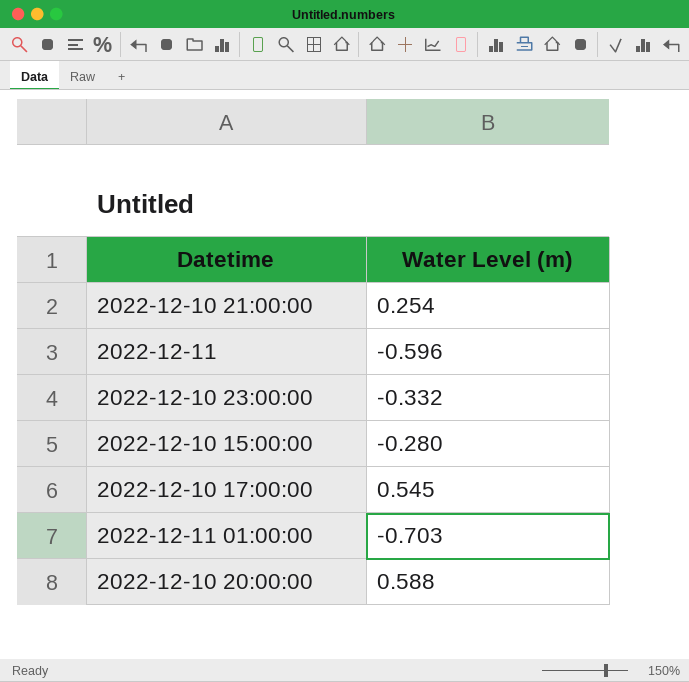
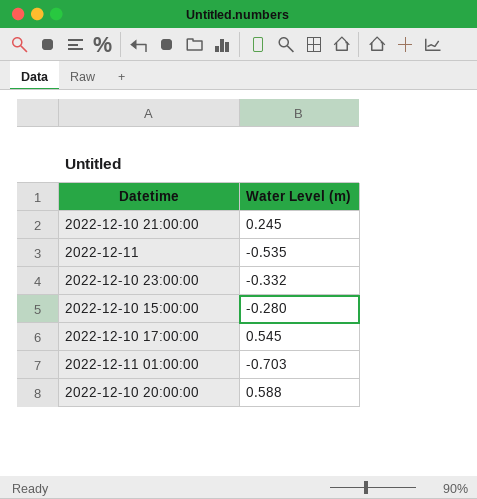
2022-12-10 21:00:00 | Water Level (m): 0.254 -> 0.245
2022-12-11 | Water Level (m): -0.596 -> -0.535

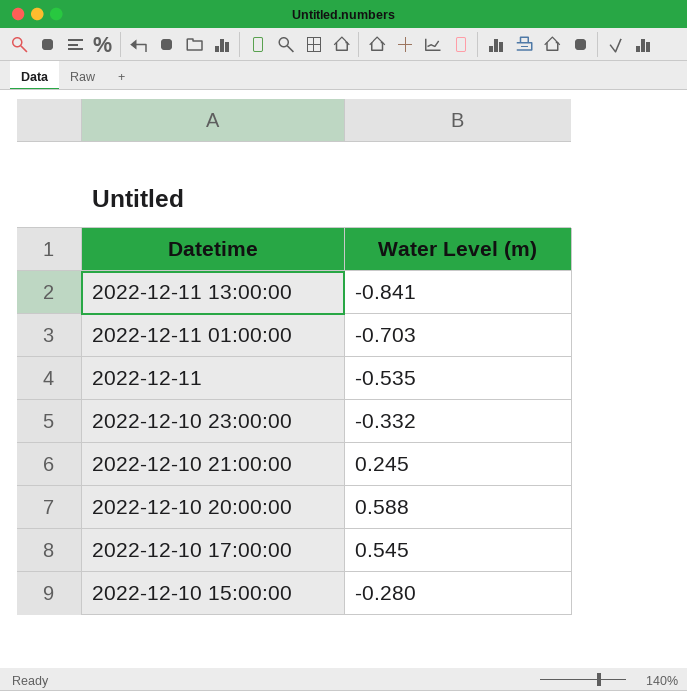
row order: none -> Datetime descending
row 2022-12-11 13:00:00: none -> -0.841

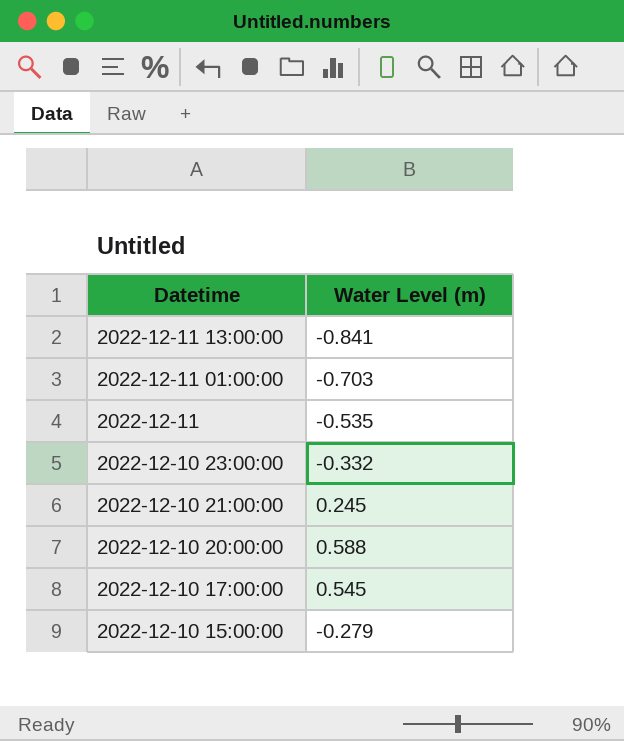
2022-12-10 15:00:00 | Water Level (m): -0.280 -> -0.279

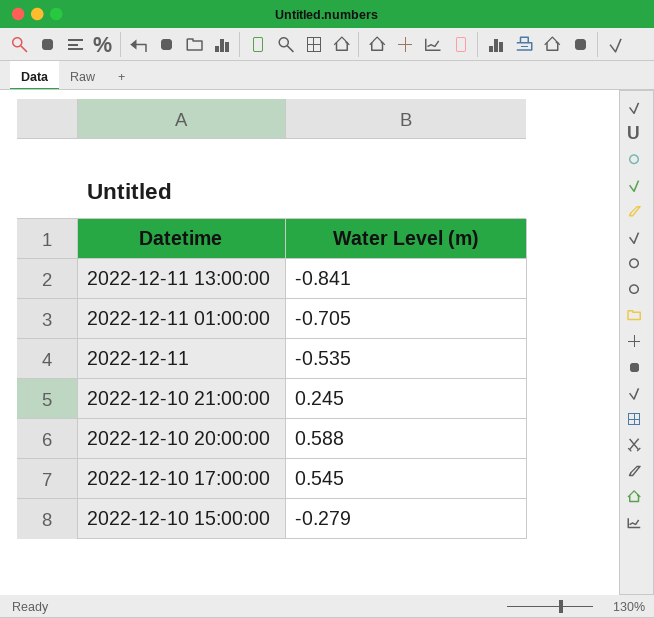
row 2022-12-10 23:00:00: -0.332 -> none
2022-12-11 01:00:00 | Water Level (m): -0.703 -> -0.705

